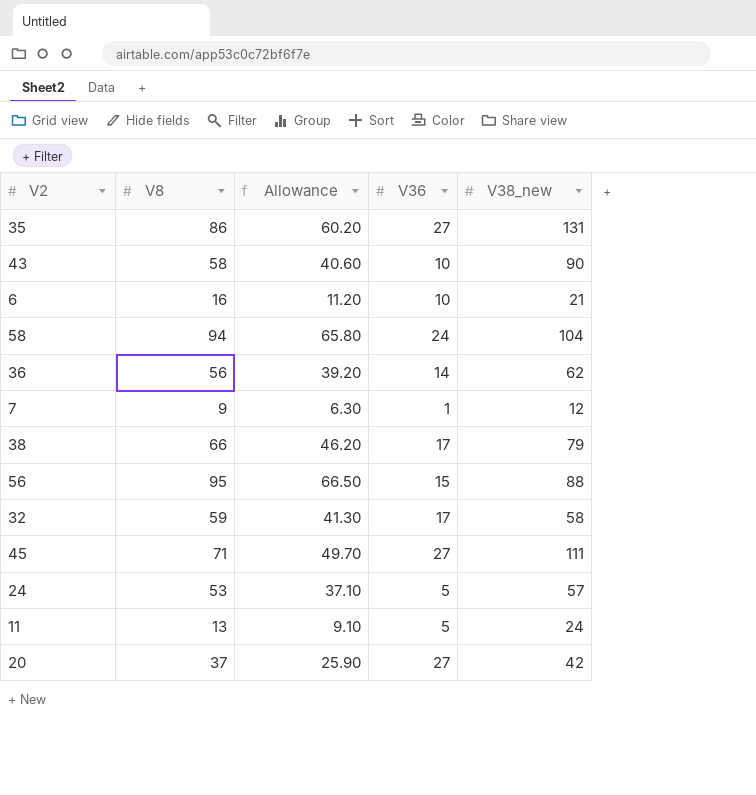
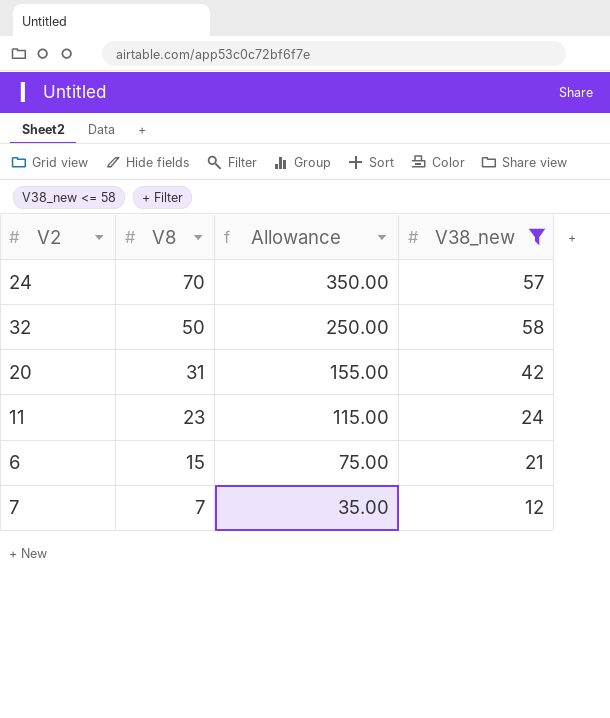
filter: none -> V38_new <= 58
row order: none -> V8 descending
column V36 | position: 4 -> none
column Allowance | formula: [V8] * 0.7 -> [V8] * 5
24 | V8: 53 -> 70
32 | V8: 59 -> 50
20 | V8: 37 -> 31
11 | V8: 13 -> 23
6 | V8: 16 -> 15
7 | V8: 9 -> 7

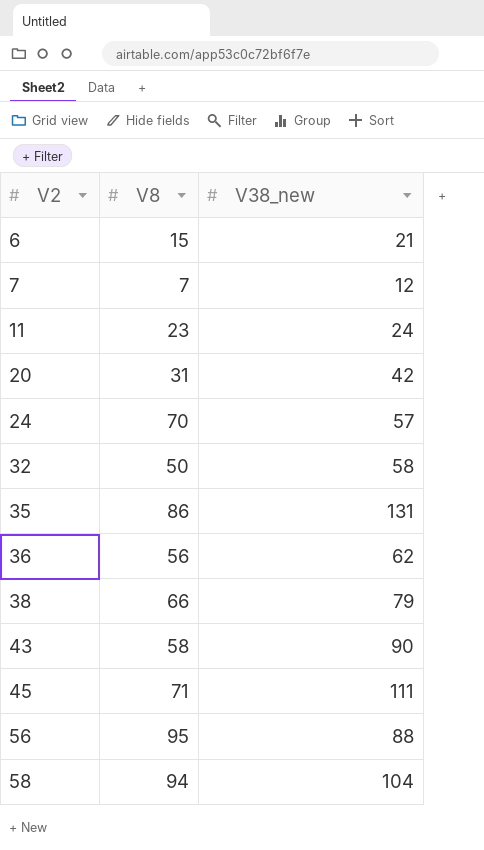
filter: V38_new <= 58 -> none
row order: V8 descending -> V2 ascending
column Allowance | formula: [V8] * 5 -> none

